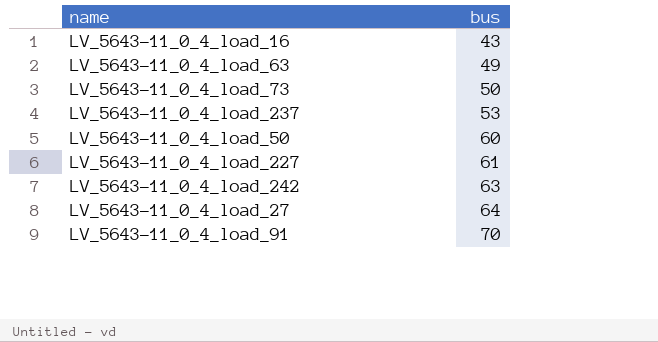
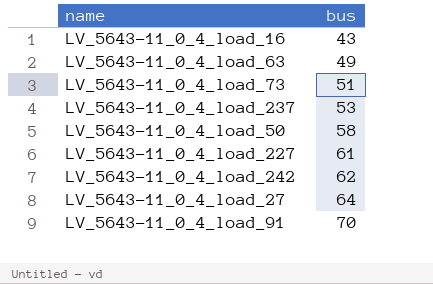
LV_5643-11_0_4_load_73 | bus: 50 -> 51
LV_5643-11_0_4_load_50 | bus: 60 -> 58
LV_5643-11_0_4_load_242 | bus: 63 -> 62

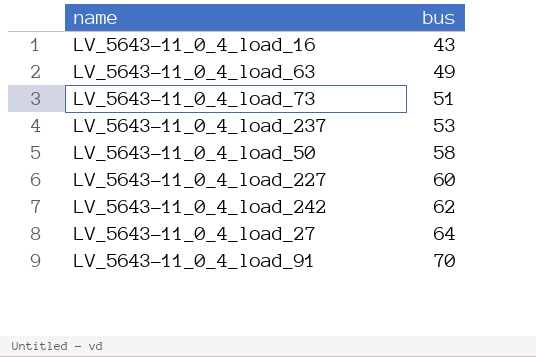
LV_5643-11_0_4_load_227 | bus: 61 -> 60

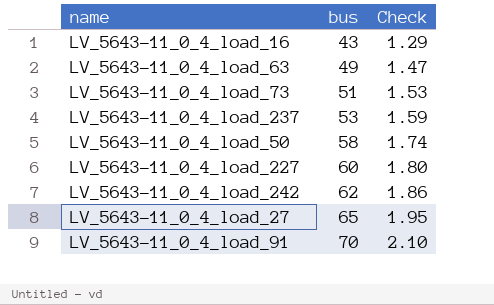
column Check | formula: none -> [bus] * 0.03
LV_5643-11_0_4_load_27 | bus: 64 -> 65

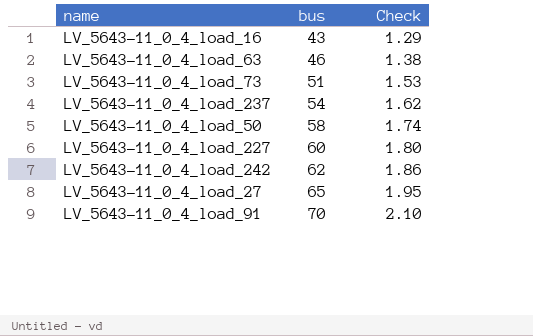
LV_5643-11_0_4_load_63 | bus: 49 -> 46
LV_5643-11_0_4_load_63 | Check: 1.47 -> 1.38
LV_5643-11_0_4_load_237 | bus: 53 -> 54
LV_5643-11_0_4_load_237 | Check: 1.59 -> 1.62

